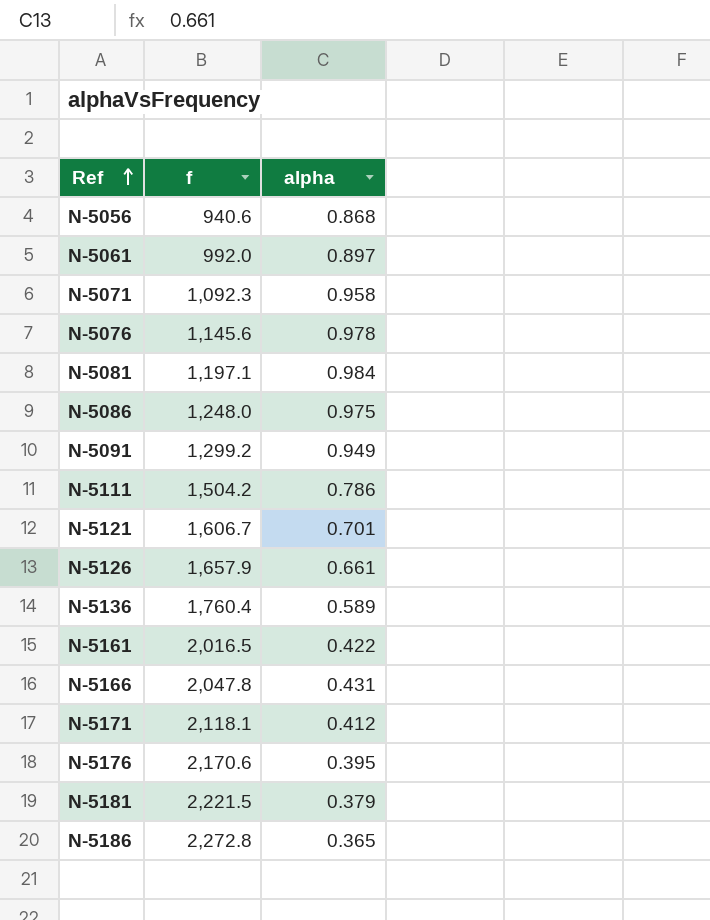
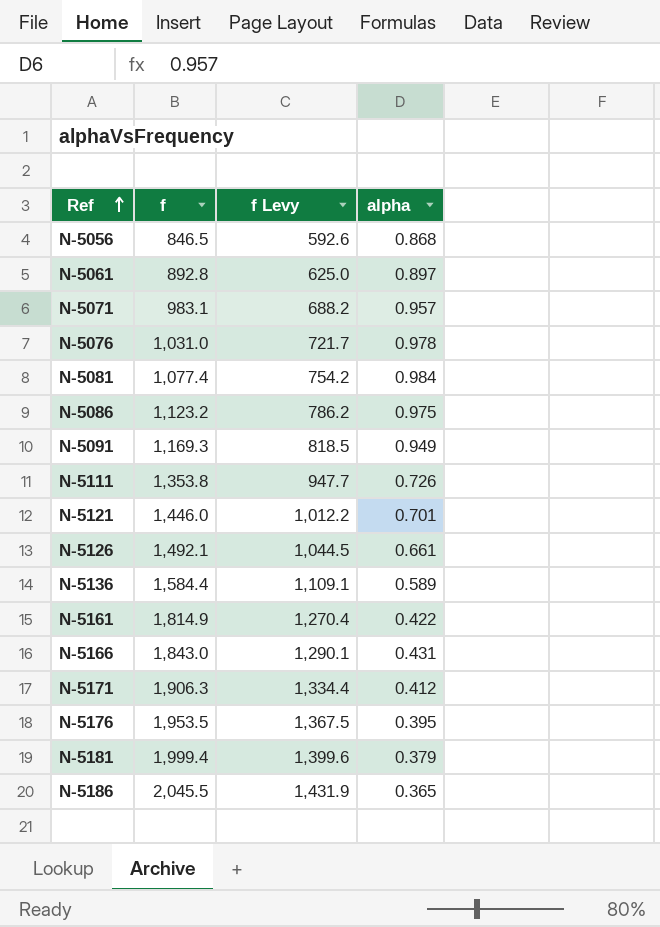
column f Levy | formula: none -> [f] * 0.7
N-5056 | f: 940.6 -> 846.5
N-5061 | f: 992.0 -> 892.8
N-5071 | f: 1,092.3 -> 983.1
N-5071 | alpha: 0.958 -> 0.957
N-5076 | f: 1,145.6 -> 1,031.0
N-5081 | f: 1,197.1 -> 1,077.4
N-5086 | f: 1,248.0 -> 1,123.2
N-5091 | f: 1,299.2 -> 1,169.3
N-5111 | f: 1,504.2 -> 1,353.8
N-5111 | alpha: 0.786 -> 0.726
N-5121 | f: 1,606.7 -> 1,446.0
N-5126 | f: 1,657.9 -> 1,492.1
N-5136 | f: 1,760.4 -> 1,584.4
N-5161 | f: 2,016.5 -> 1,814.9
N-5166 | f: 2,047.8 -> 1,843.0
N-5171 | f: 2,118.1 -> 1,906.3
N-5176 | f: 2,170.6 -> 1,953.5
N-5181 | f: 2,221.5 -> 1,999.4
N-5186 | f: 2,272.8 -> 2,045.5

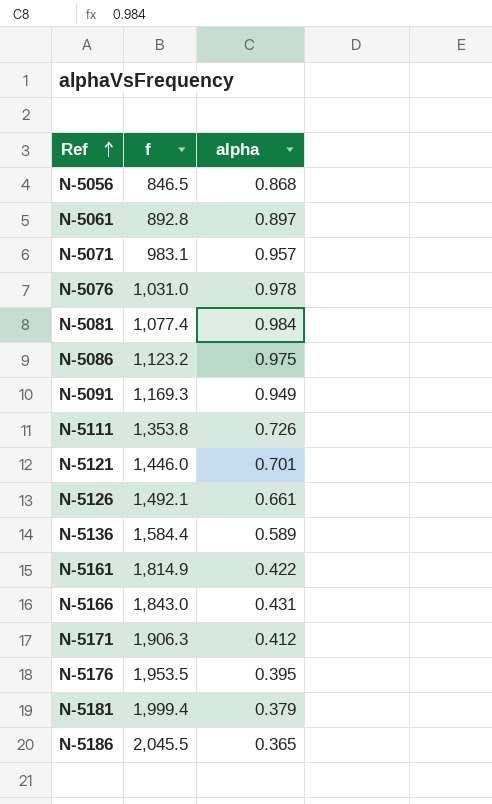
column f Levy | formula: [f] * 0.7 -> none

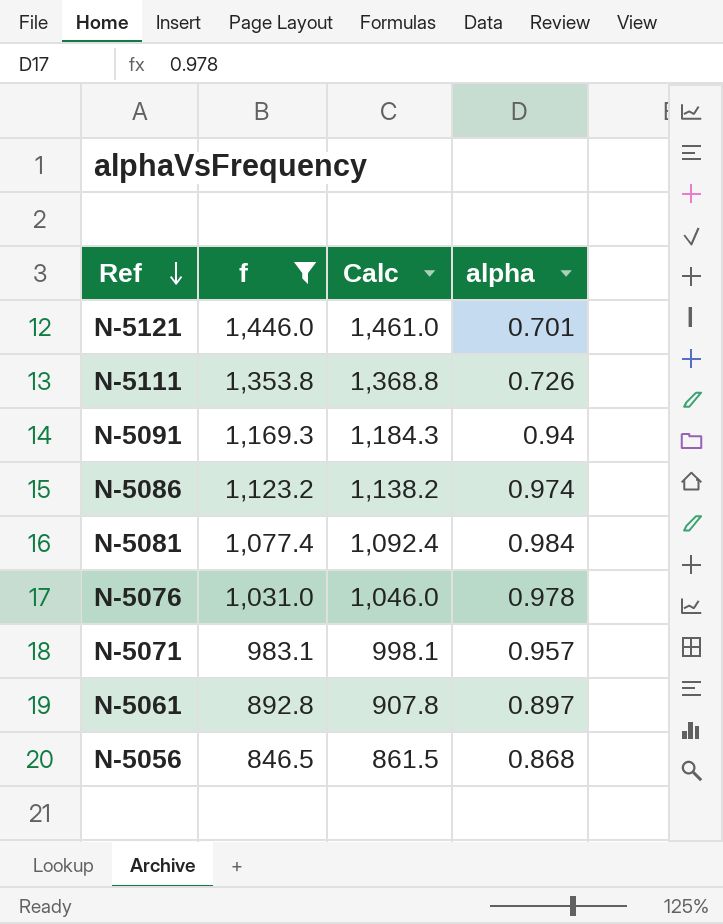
filter: none -> f <= 1,446.0
row order: Ref ascending -> Ref descending
column Calc | formula: none -> [f] + 15
N-5091 | alpha: 0.949 -> 0.94
N-5086 | alpha: 0.975 -> 0.974

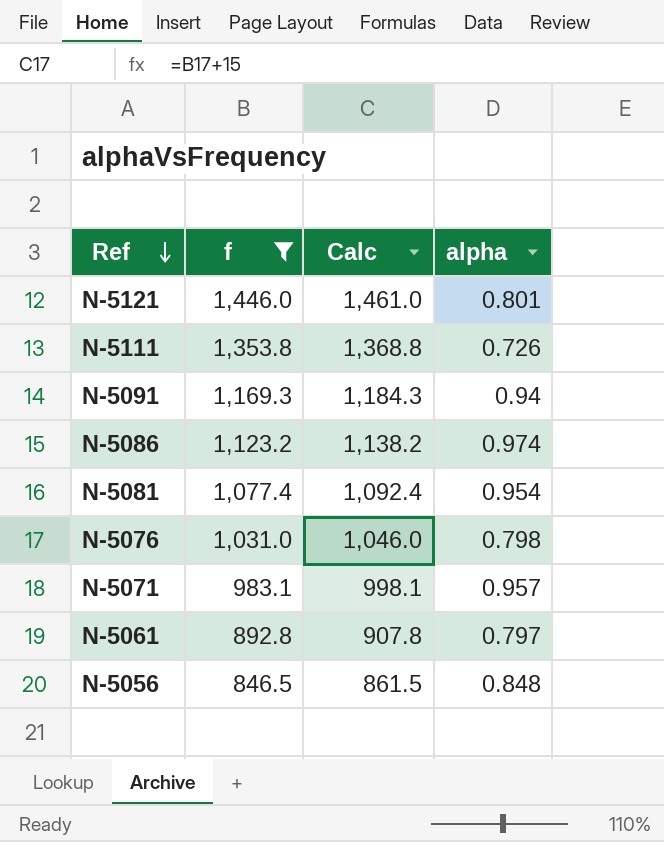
N-5121 | alpha: 0.701 -> 0.801
N-5081 | alpha: 0.984 -> 0.954
N-5076 | alpha: 0.978 -> 0.798
N-5061 | alpha: 0.897 -> 0.797
N-5056 | alpha: 0.868 -> 0.848

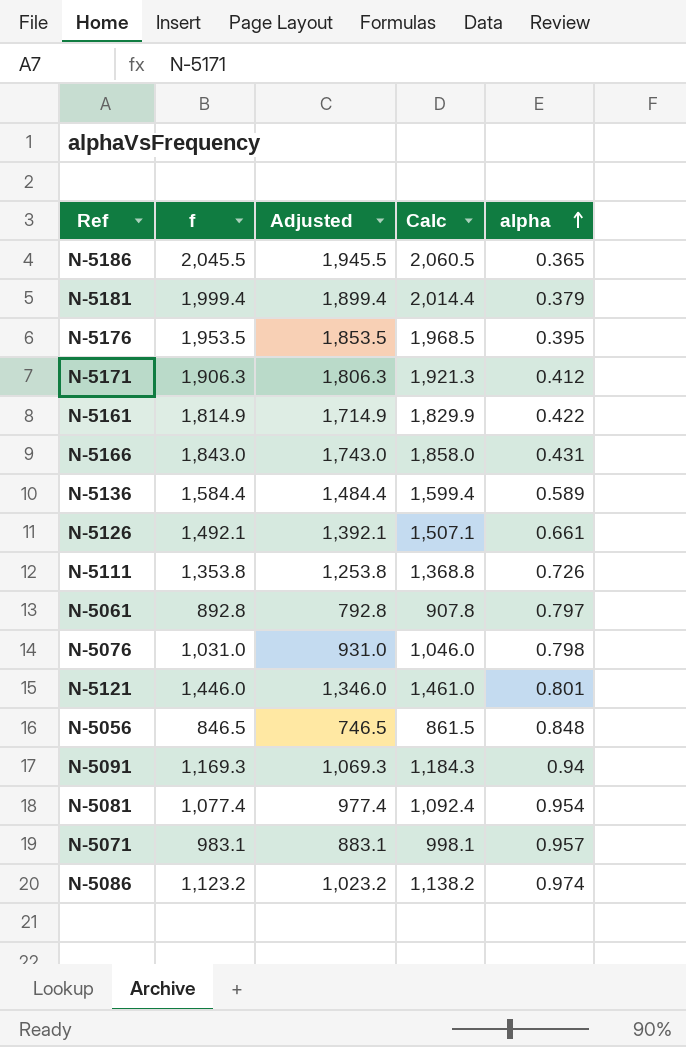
filter: f <= 1,446.0 -> none
row order: Ref descending -> alpha ascending
column Adjusted | formula: none -> [f] - 100

